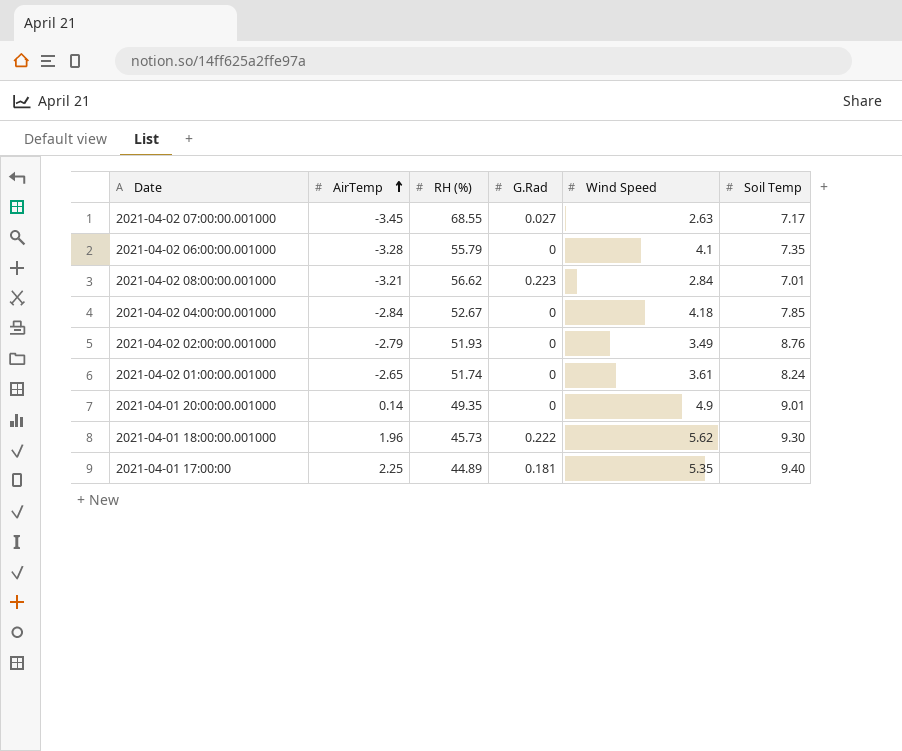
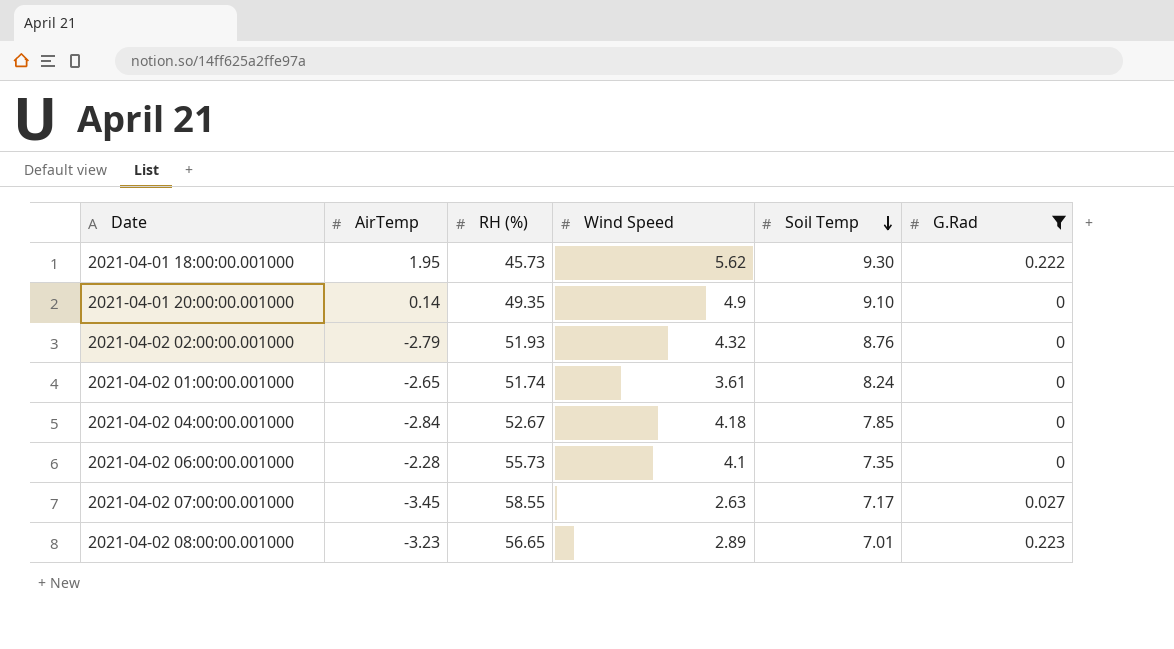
filter: none -> G.Rad != 0.181
row order: AirTemp ascending -> Soil Temp descending
column G.Rad | position: 4 -> 6
2021-04-01 18:00:00.001000 | AirTemp: 1.96 -> 1.95
2021-04-01 20:00:00.001000 | Soil Temp: 9.01 -> 9.10
2021-04-02 02:00:00.001000 | Wind Speed: 3.49 -> 4.32
2021-04-02 06:00:00.001000 | AirTemp: -3.28 -> -2.28
2021-04-02 06:00:00.001000 | RH (%): 55.79 -> 55.73
2021-04-02 07:00:00.001000 | RH (%): 68.55 -> 58.55
2021-04-02 08:00:00.001000 | AirTemp: -3.21 -> -3.23
2021-04-02 08:00:00.001000 | RH (%): 56.62 -> 56.65
2021-04-02 08:00:00.001000 | Wind Speed: 2.84 -> 2.89

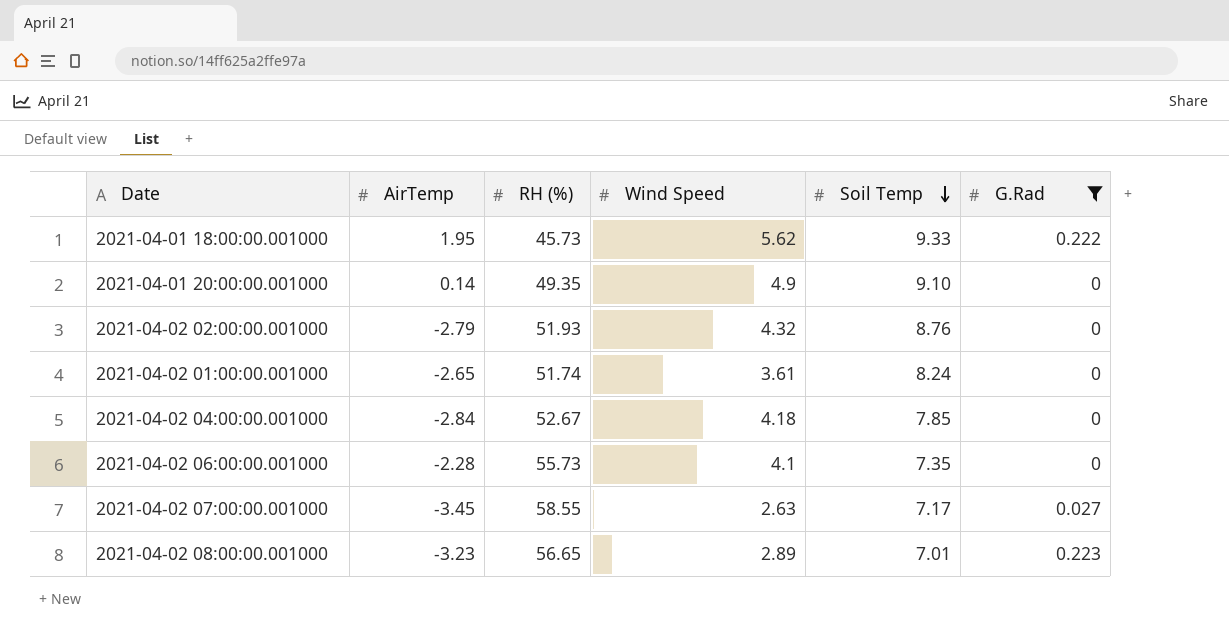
2021-04-01 18:00:00.001000 | Soil Temp: 9.30 -> 9.33

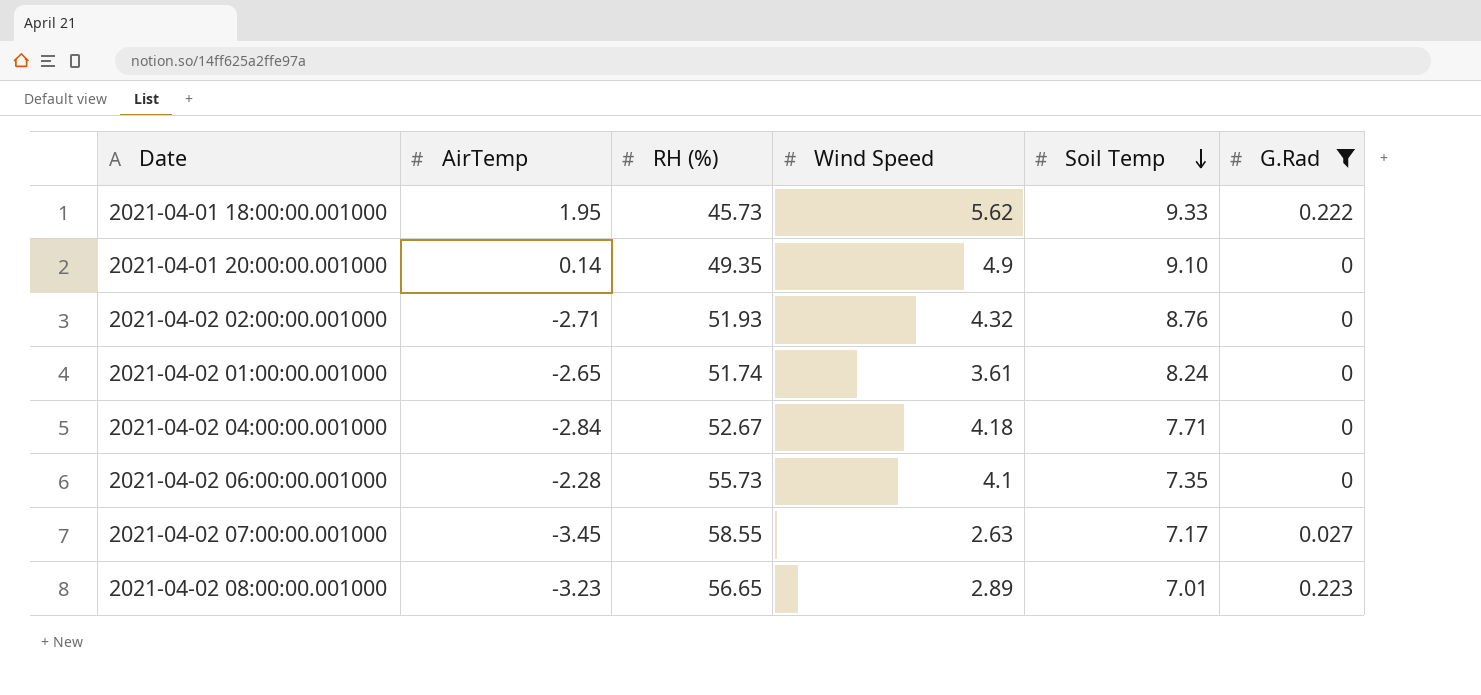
2021-04-02 02:00:00.001000 | AirTemp: -2.79 -> -2.71
2021-04-02 04:00:00.001000 | Soil Temp: 7.85 -> 7.71

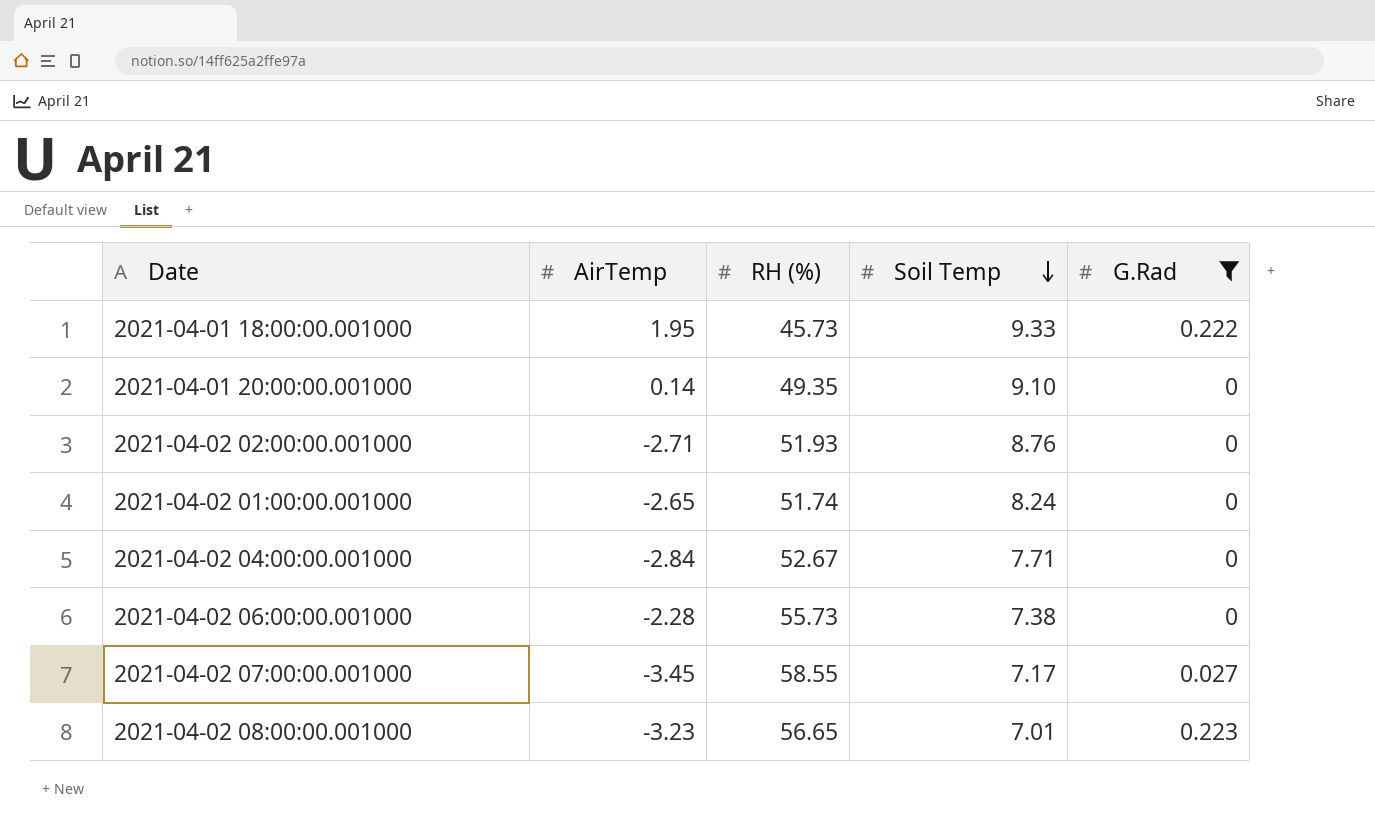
column Wind Speed | position: 4 -> none
2021-04-02 06:00:00.001000 | Soil Temp: 7.35 -> 7.38

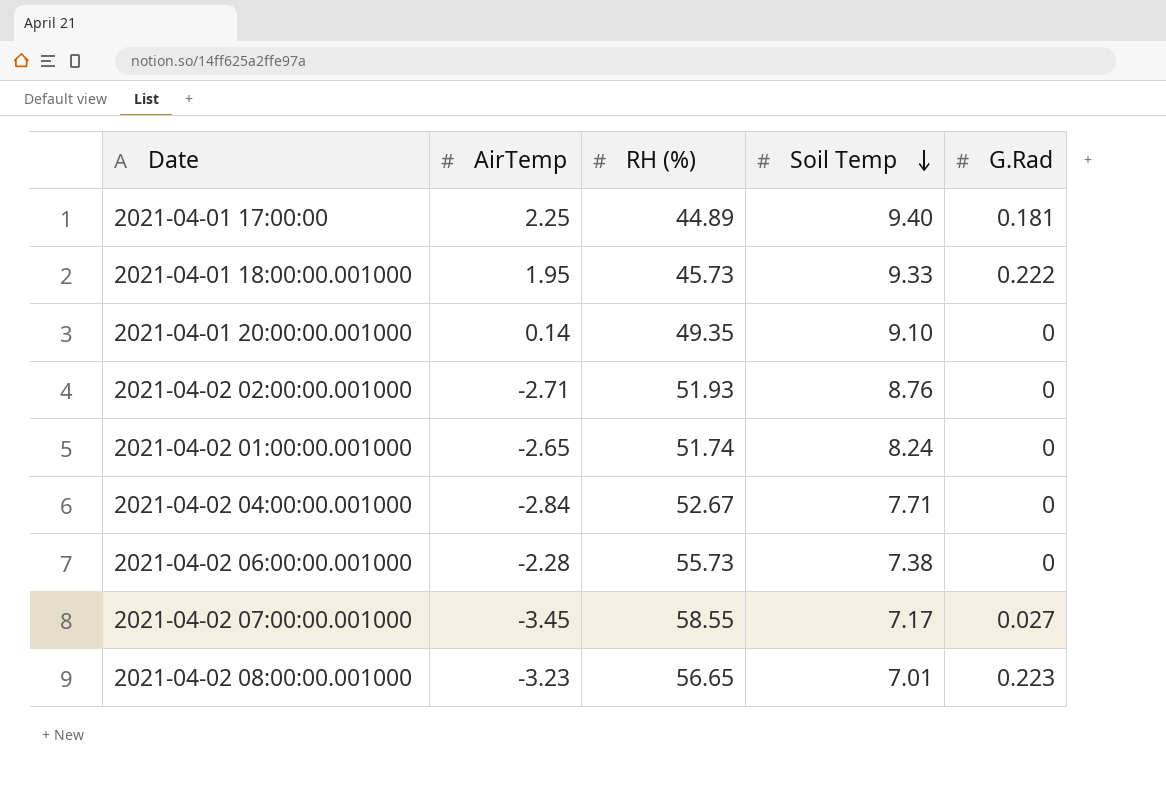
filter: G.Rad != 0.181 -> none

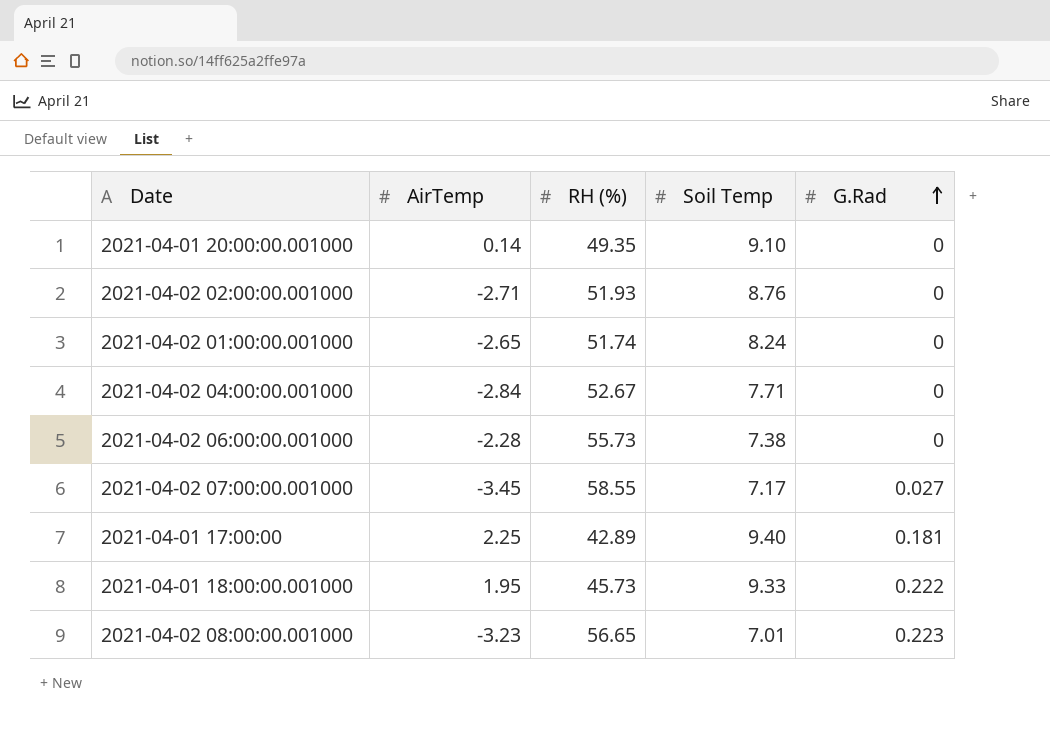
row order: Soil Temp descending -> G.Rad ascending
2021-04-01 17:00:00 | RH (%): 44.89 -> 42.89

